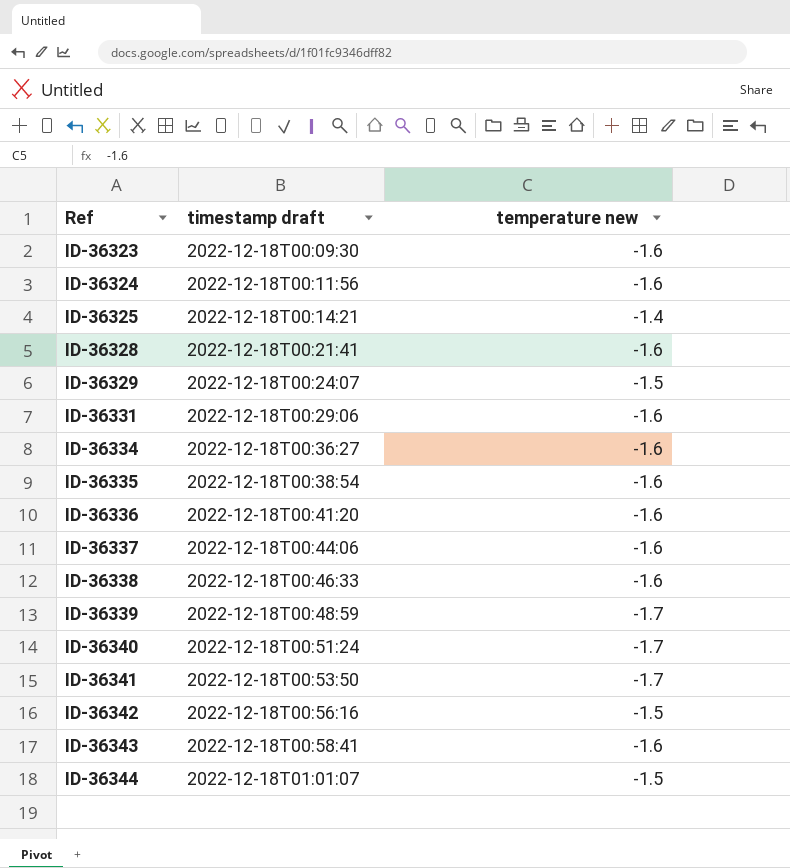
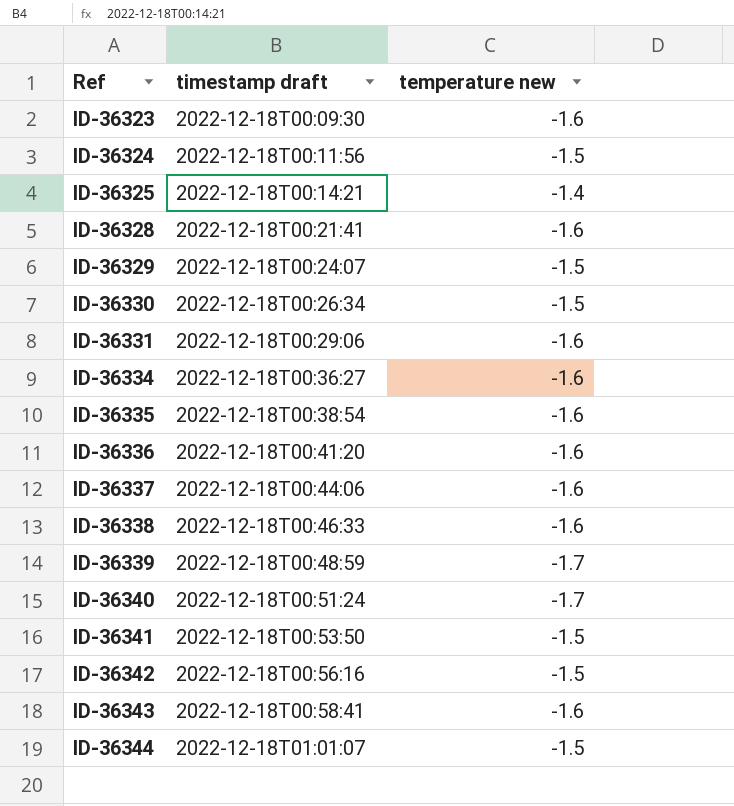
ID-36324 | temperature new: -1.6 -> -1.5
row ID-36330: none -> 2022-12-18T00:26:34 | -1.5
ID-36341 | temperature new: -1.7 -> -1.5

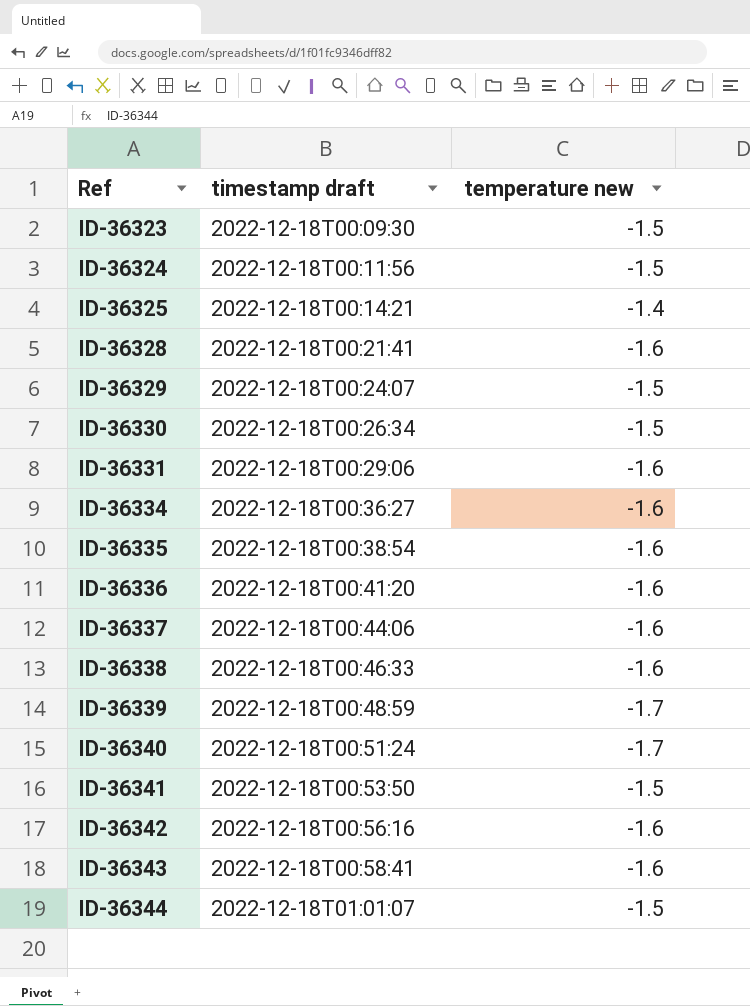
ID-36323 | temperature new: -1.6 -> -1.5
ID-36342 | temperature new: -1.5 -> -1.6

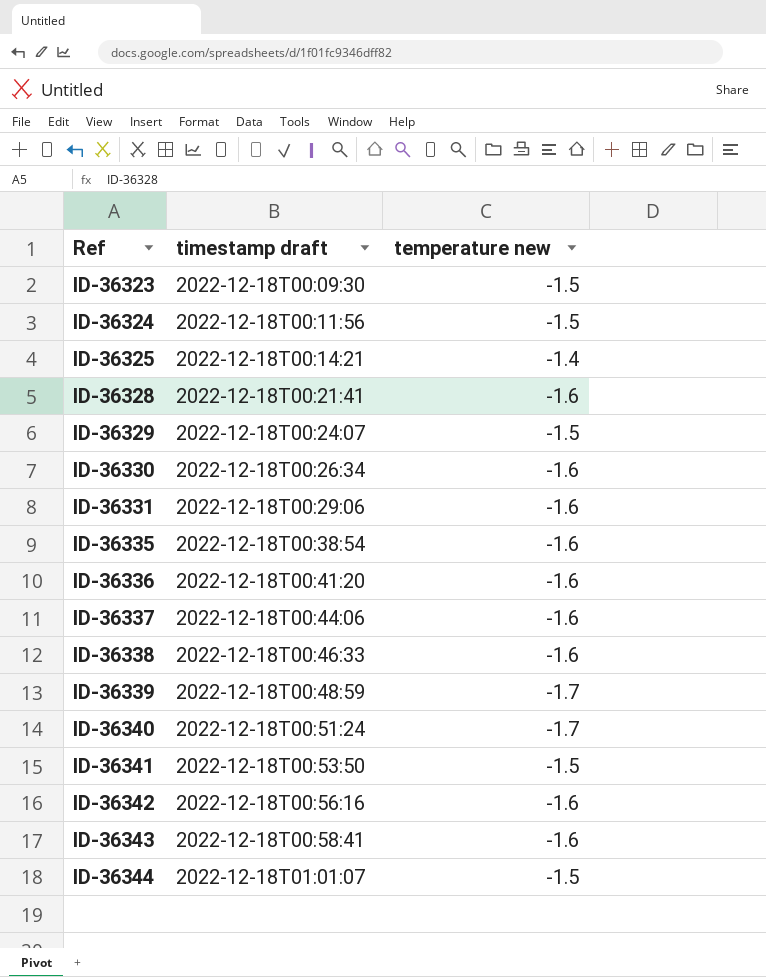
row ID-36334: 2022-12-18T00:36:27 | -1.6 -> none
ID-36330 | temperature new: -1.5 -> -1.6

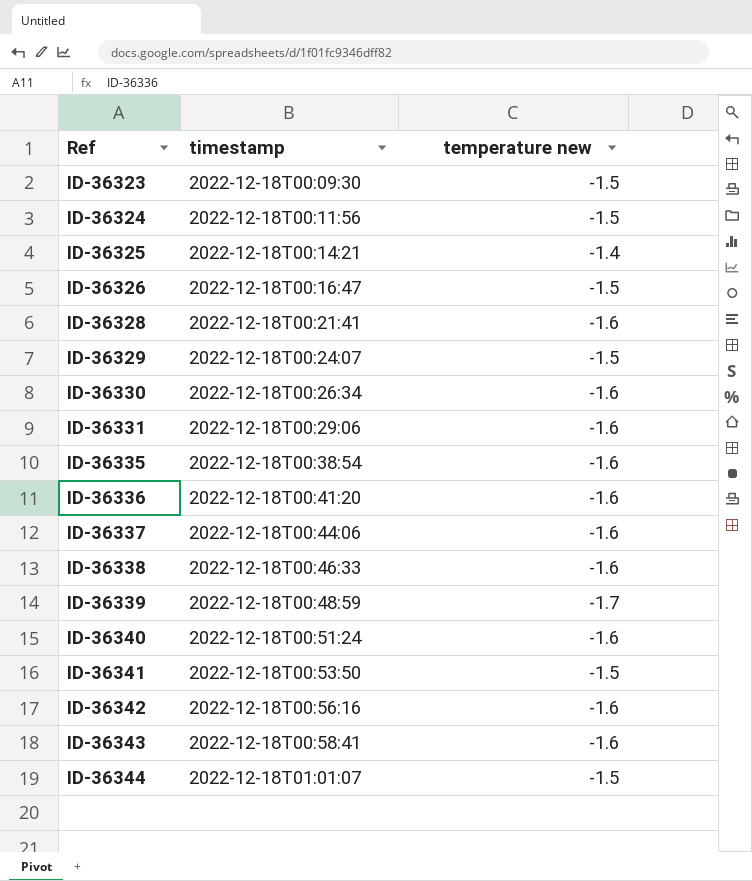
column name: timestamp draft -> timestamp
row ID-36326: none -> 2022-12-18T00:16:47 | -1.5
ID-36340 | temperature new: -1.7 -> -1.6

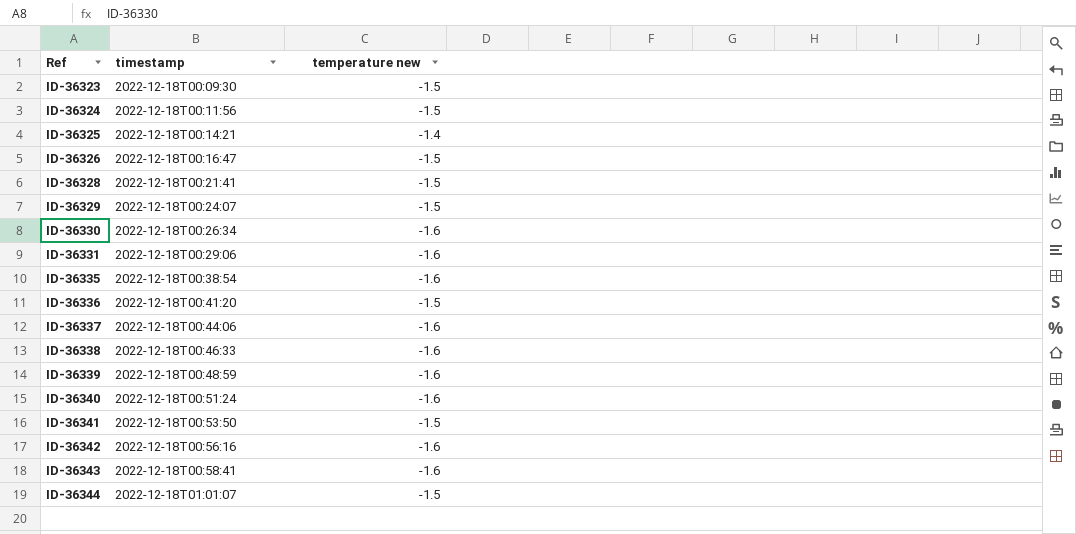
ID-36328 | temperature new: -1.6 -> -1.5
ID-36336 | temperature new: -1.6 -> -1.5
ID-36339 | temperature new: -1.7 -> -1.6

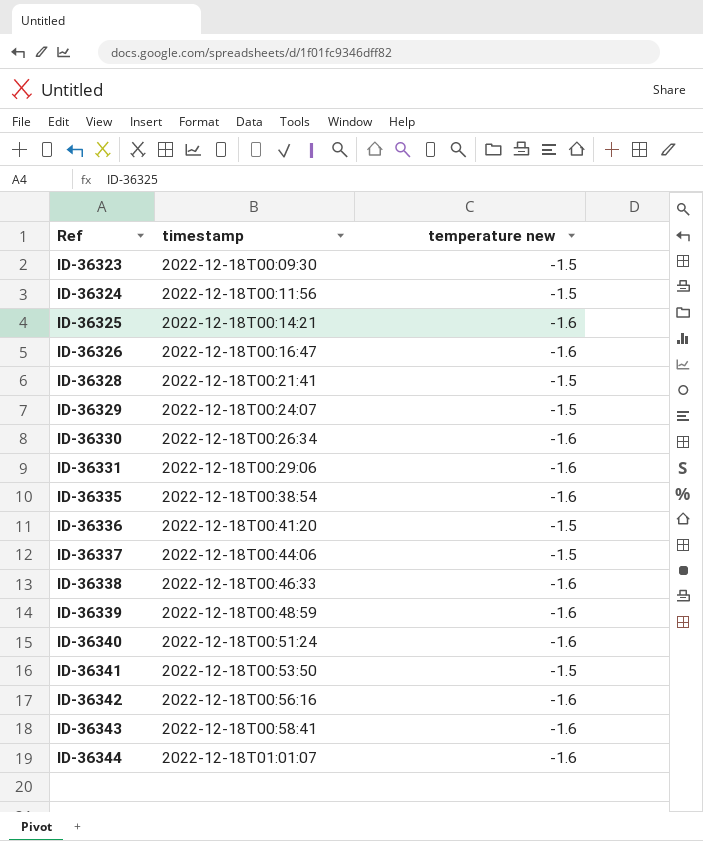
ID-36325 | temperature new: -1.4 -> -1.6
ID-36326 | temperature new: -1.5 -> -1.6
ID-36337 | temperature new: -1.6 -> -1.5
ID-36344 | temperature new: -1.5 -> -1.6

